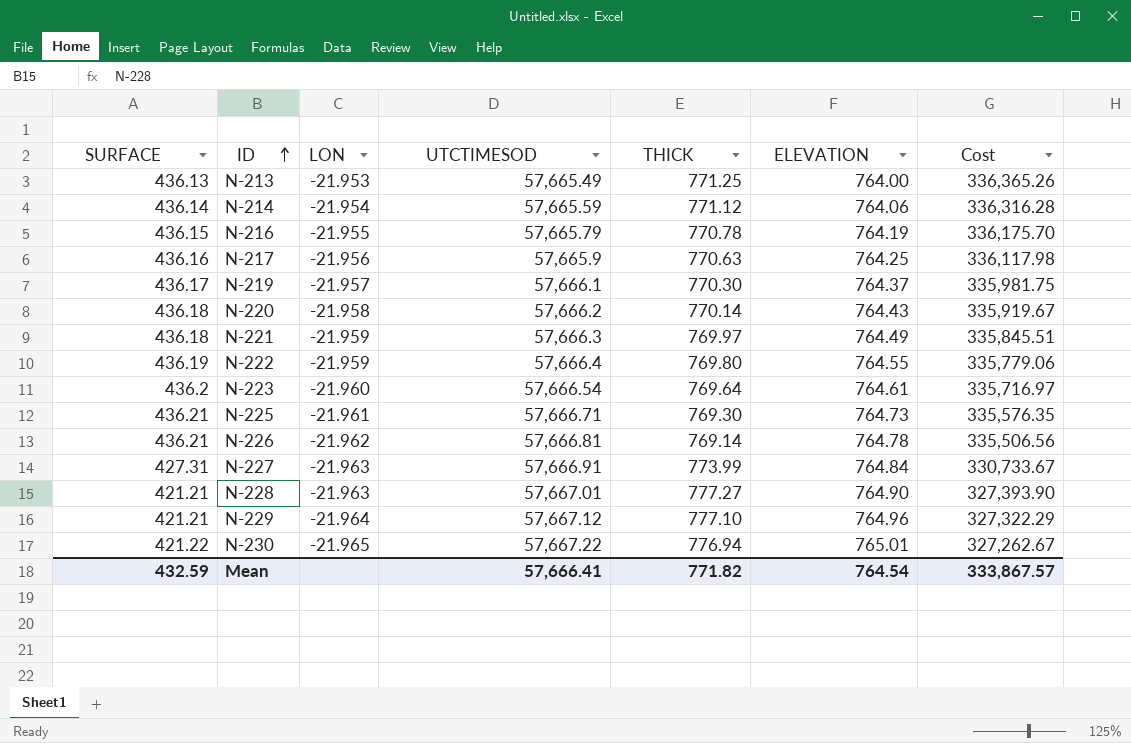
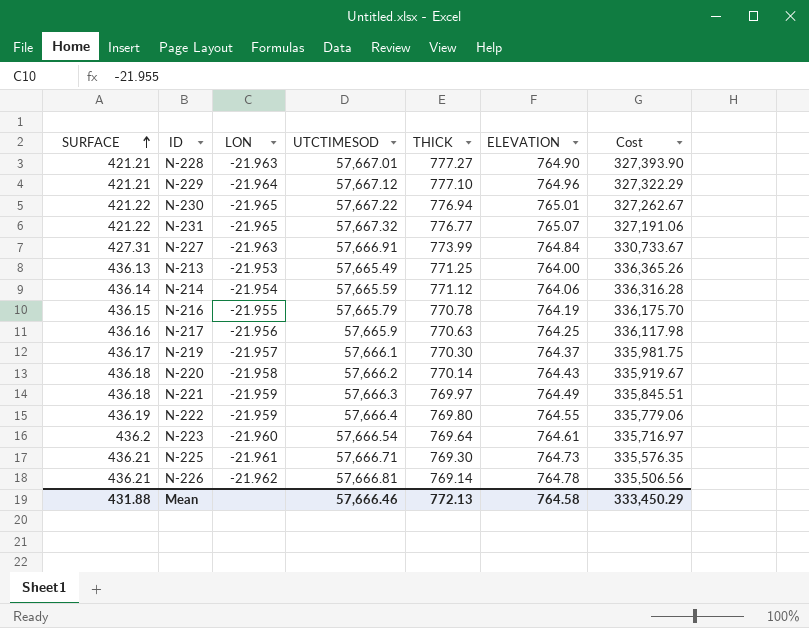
row order: ID ascending -> SURFACE ascending
row N-231: none -> 421.22 | -21.965 | 57,667.32 | 776.77 | 765.07 | 327,191.06
Mean | SURFACE: 432.59 -> 431.88
Mean | UTCTIMESOD: 57,666.41 -> 57,666.46
Mean | THICK: 771.82 -> 772.13
Mean | ELEVATION: 764.54 -> 764.58
Mean | Cost: 333,867.57 -> 333,450.29

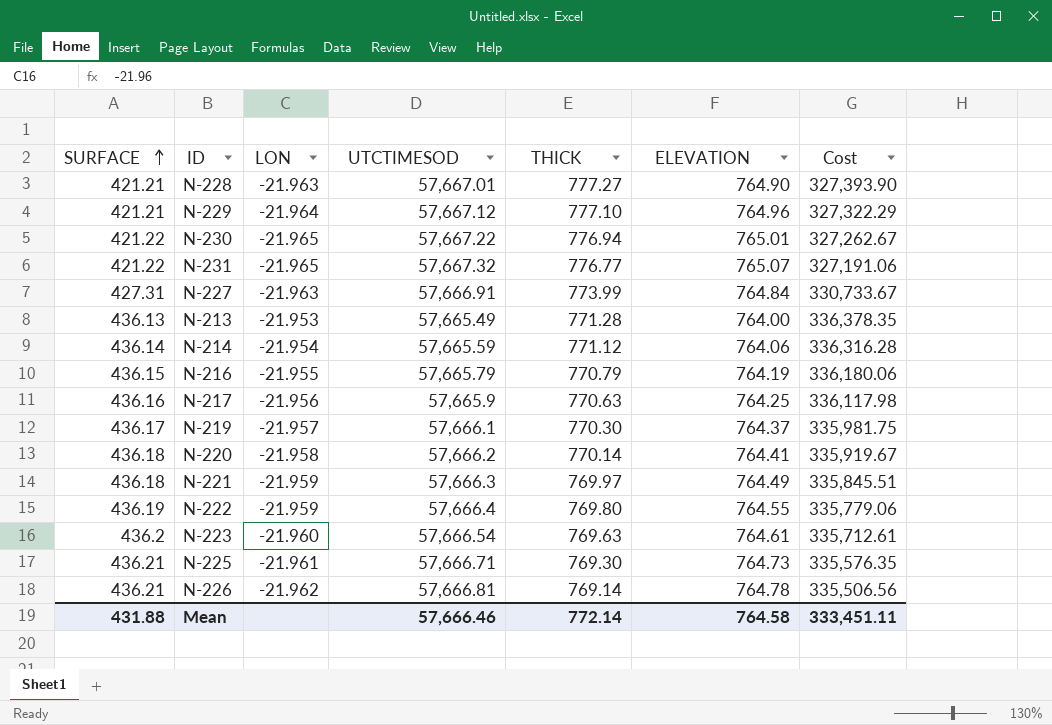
N-213 | THICK: 771.25 -> 771.28
N-213 | Cost: 336,365.26 -> 336,378.35
N-216 | THICK: 770.78 -> 770.79
N-216 | Cost: 336,175.70 -> 336,180.06
N-220 | ELEVATION: 764.43 -> 764.41
N-223 | THICK: 769.64 -> 769.63
N-223 | Cost: 335,716.97 -> 335,712.61
Mean | THICK: 772.13 -> 772.14
Mean | Cost: 333,450.29 -> 333,451.11

